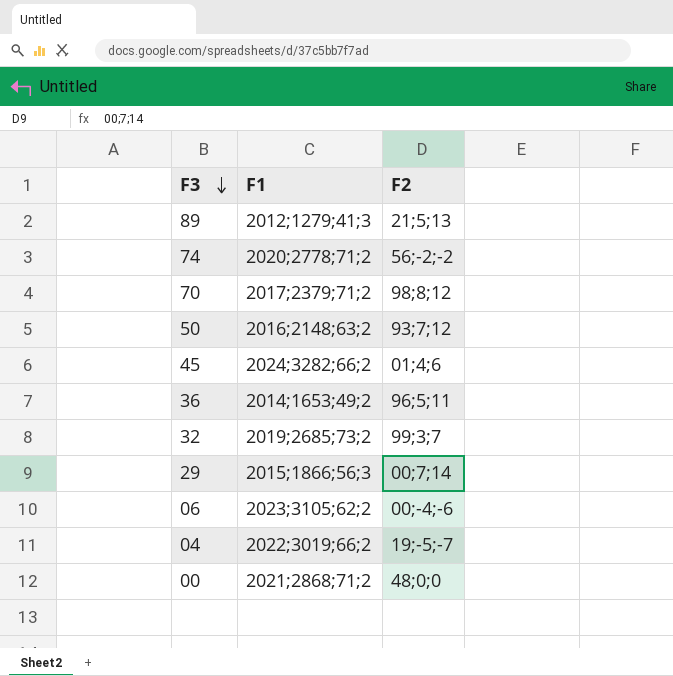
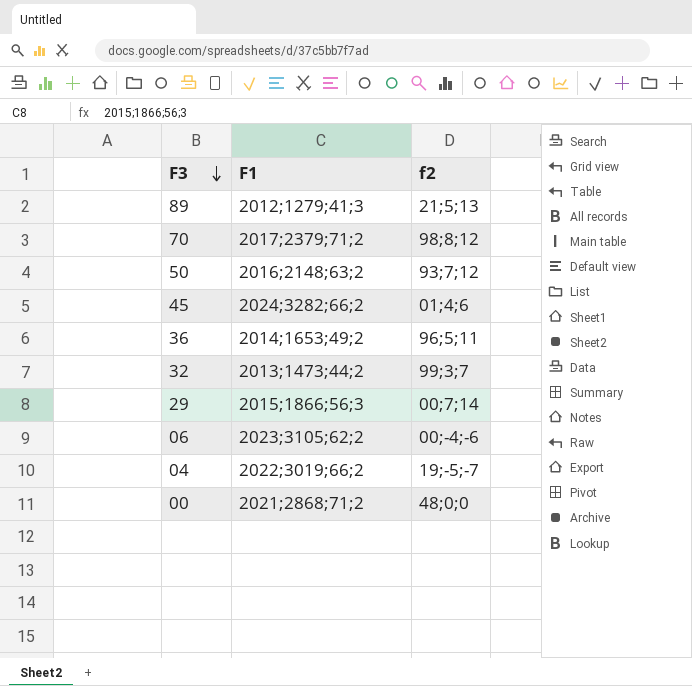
column name: F2 -> f2
row 74: 2020;2778;71;2 | 56;-2;-2 -> none
32 | F1: 2019;2685;73;2 -> 2013;1473;44;2

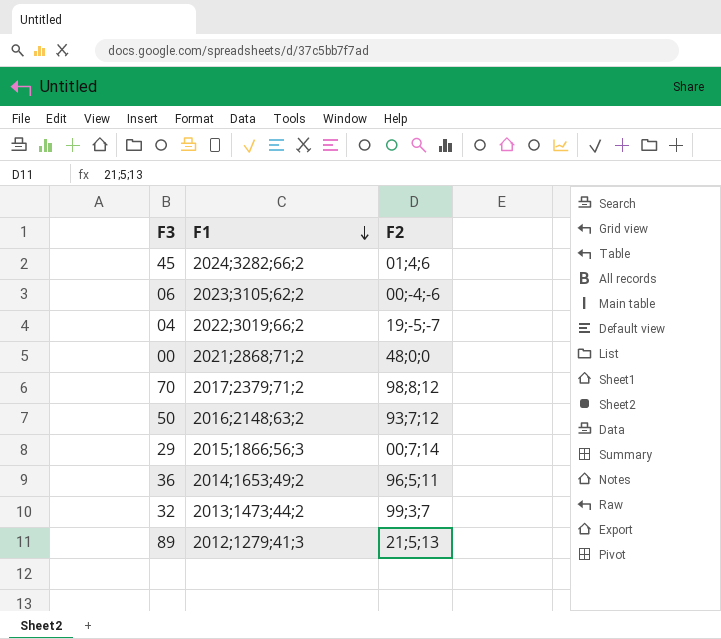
row order: F3 descending -> F1 descending
column name: f2 -> F2

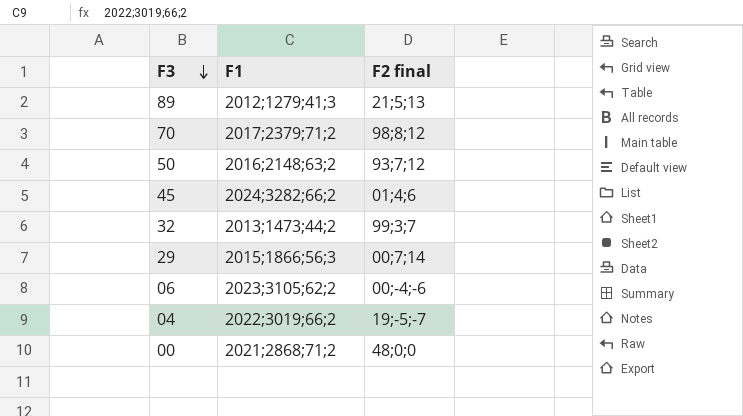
row order: F1 descending -> F3 descending
column name: F2 -> F2 final
row 36: 2014;1653;49;2 | 96;5;11 -> none

